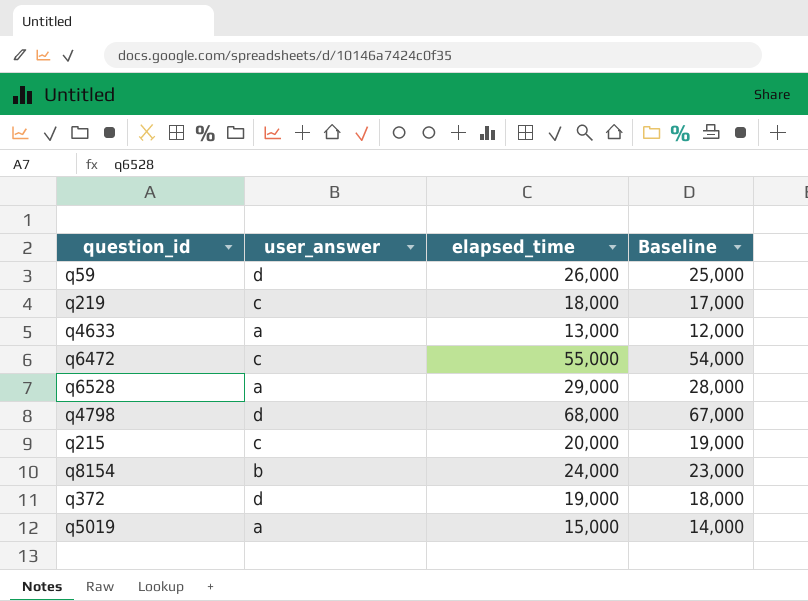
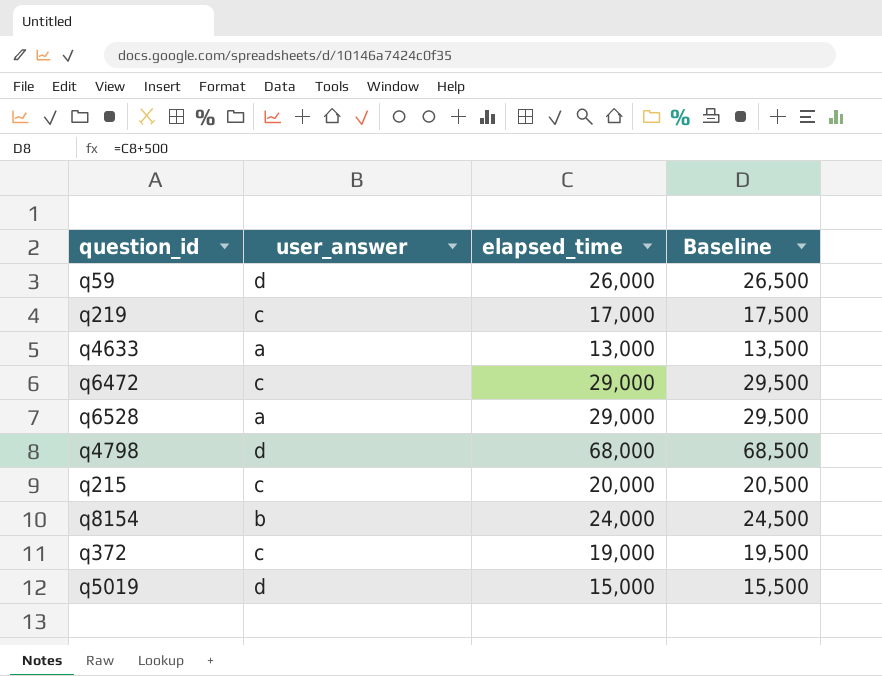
column Baseline | formula: [elapsed_time] - 1000 -> [elapsed_time] + 500
q219 | elapsed_time: 18,000 -> 17,000
q6472 | elapsed_time: 55,000 -> 29,000
q372 | user_answer: d -> c
q5019 | user_answer: a -> d

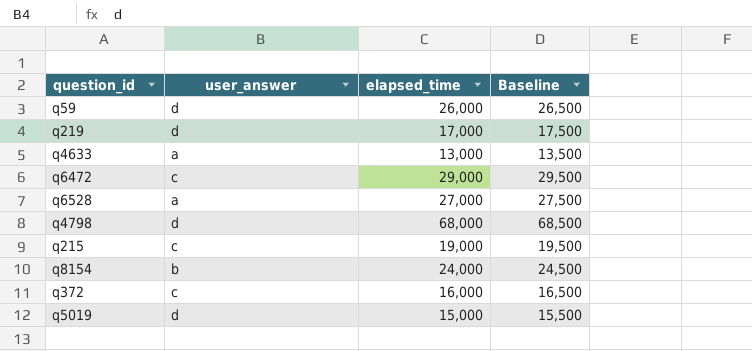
q219 | user_answer: c -> d
q6528 | elapsed_time: 29,000 -> 27,000
q6528 | Baseline: 29,500 -> 27,500
q215 | elapsed_time: 20,000 -> 19,000
q215 | Baseline: 20,500 -> 19,500
q372 | elapsed_time: 19,000 -> 16,000
q372 | Baseline: 19,500 -> 16,500

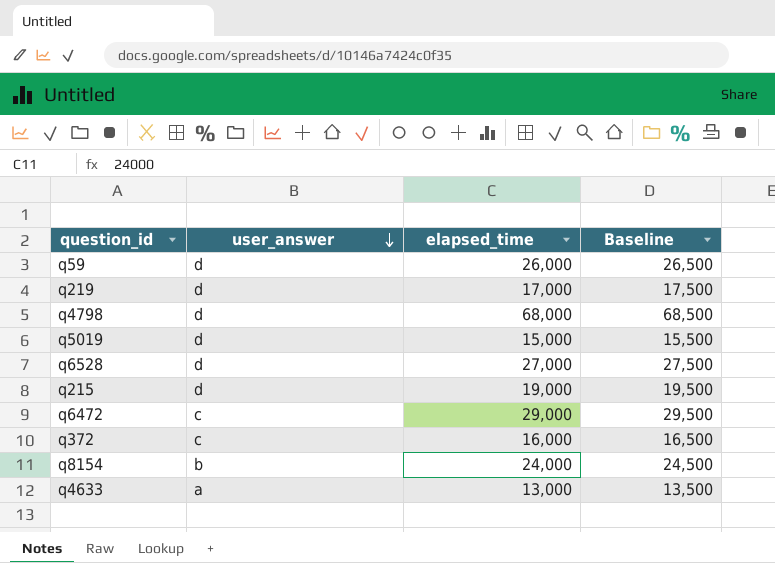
row order: none -> user_answer descending
q6528 | user_answer: a -> d
q215 | user_answer: c -> d

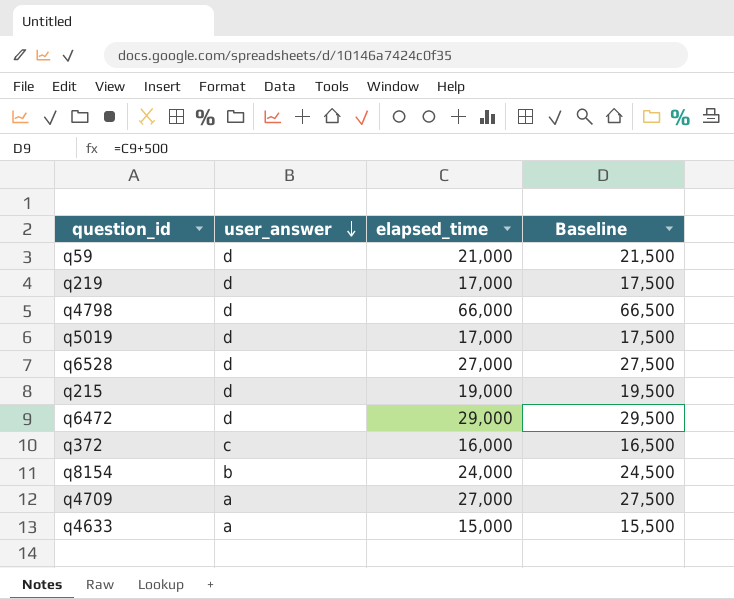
q59 | elapsed_time: 26,000 -> 21,000
q59 | Baseline: 26,500 -> 21,500
q4798 | elapsed_time: 68,000 -> 66,000
q4798 | Baseline: 68,500 -> 66,500
q5019 | elapsed_time: 15,000 -> 17,000
q5019 | Baseline: 15,500 -> 17,500
q6472 | user_answer: c -> d
row q4709: none -> a | 27,000 | 27,500
q4633 | elapsed_time: 13,000 -> 15,000
q4633 | Baseline: 13,500 -> 15,500

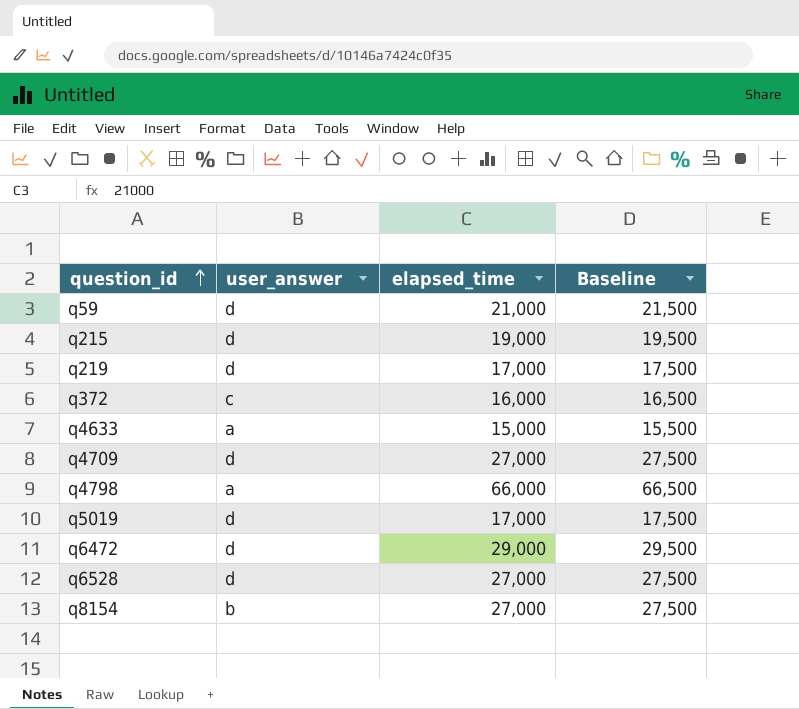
row order: user_answer descending -> question_id ascending
q4709 | user_answer: a -> d
q4798 | user_answer: d -> a
q8154 | elapsed_time: 24,000 -> 27,000
q8154 | Baseline: 24,500 -> 27,500

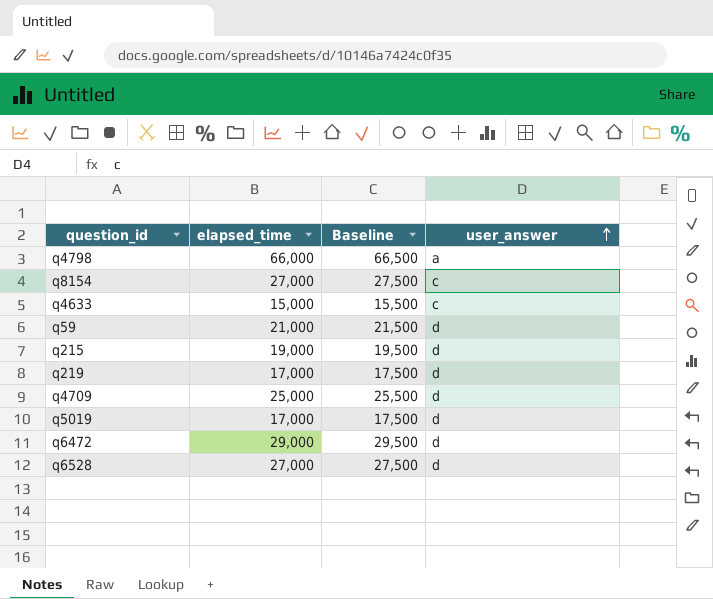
row order: question_id ascending -> user_answer ascending
column user_answer | position: 2 -> 4
row q372: c | 16,000 | 16,500 -> none
q8154 | user_answer: b -> c
q4633 | user_answer: a -> c
q4709 | elapsed_time: 27,000 -> 25,000
q4709 | Baseline: 27,500 -> 25,500

